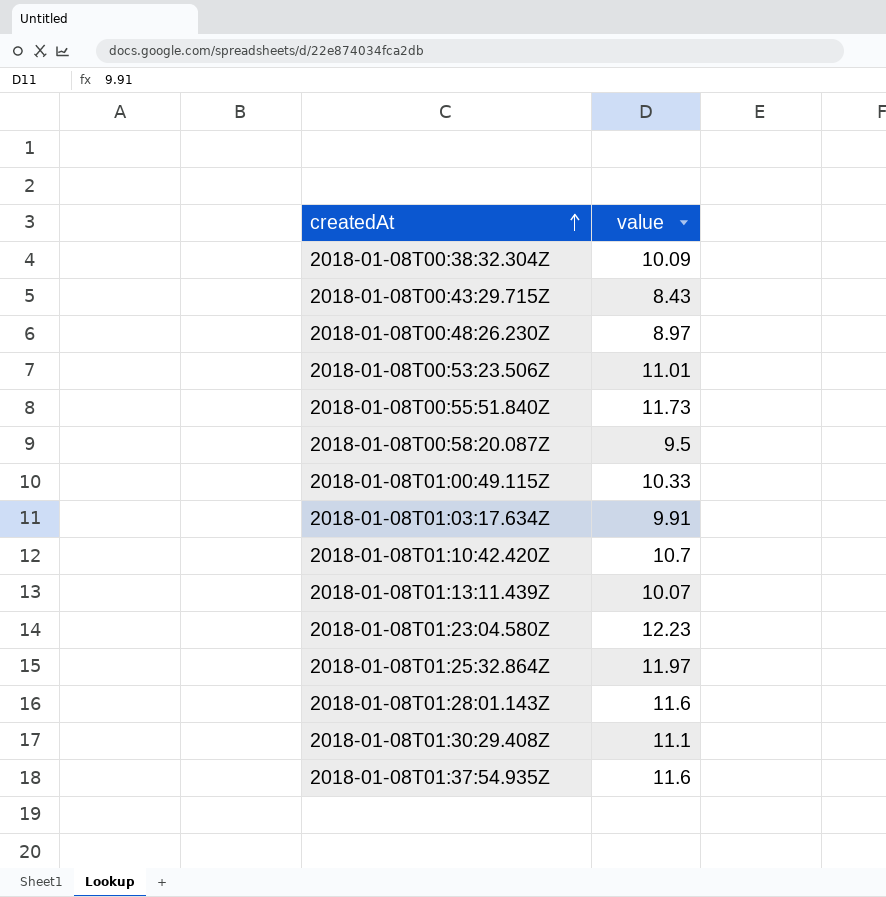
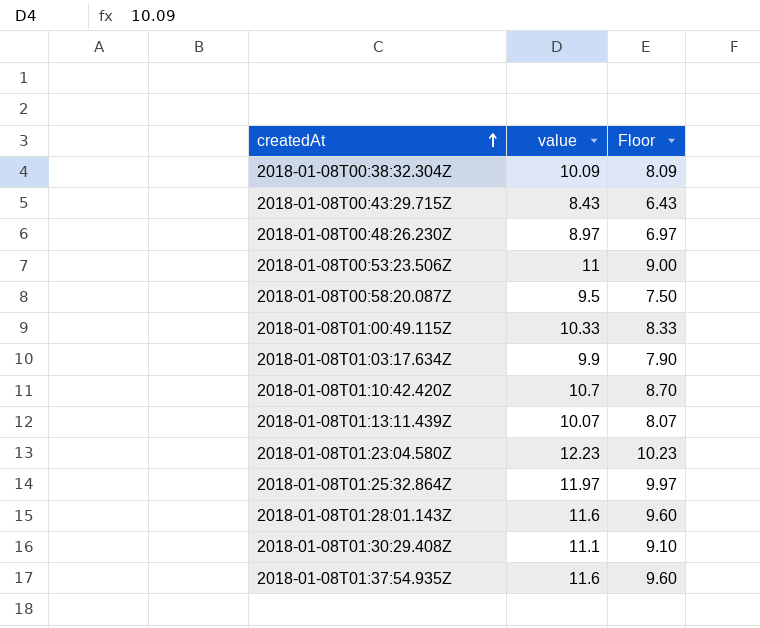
column Floor | formula: none -> [value] - 2
row 2018-01-08T00:55:51.840Z: 11.73 -> none
2018-01-08T00:53:23.506Z | value: 11.01 -> 11
2018-01-08T01:03:17.634Z | value: 9.91 -> 9.9

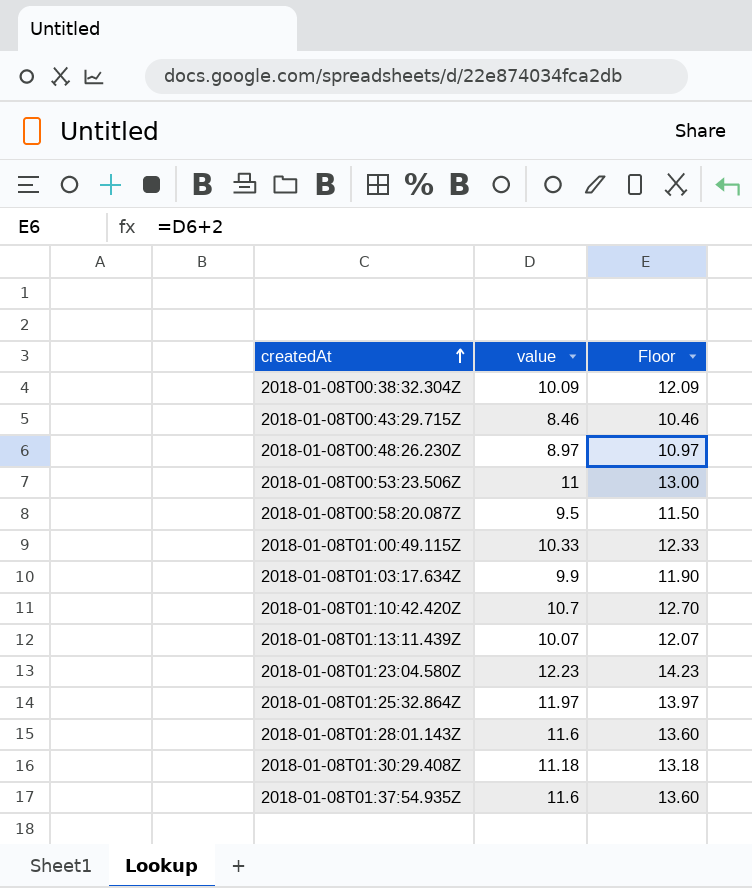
column Floor | formula: [value] - 2 -> [value] + 2
2018-01-08T00:43:29.715Z | value: 8.43 -> 8.46
2018-01-08T01:30:29.408Z | value: 11.1 -> 11.18

